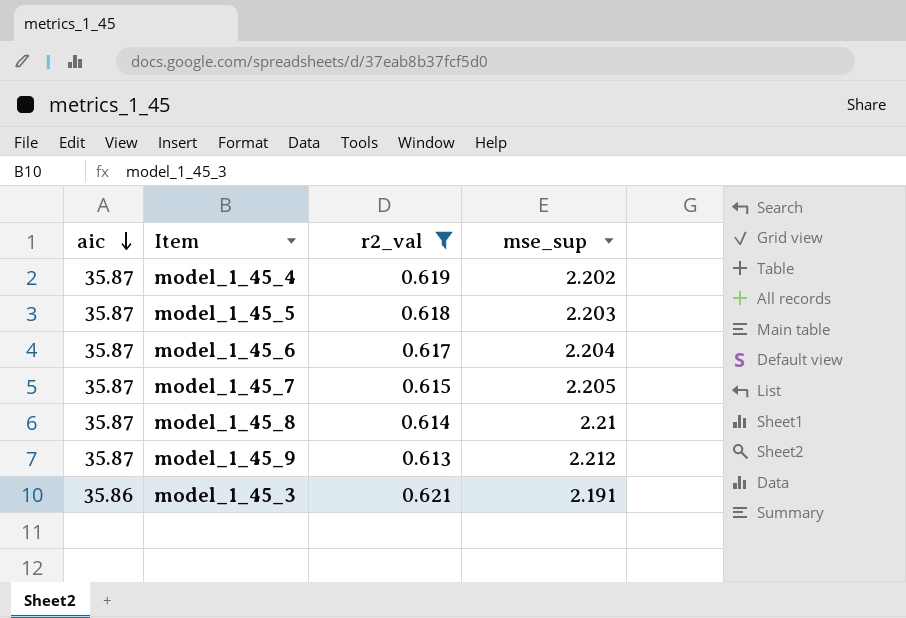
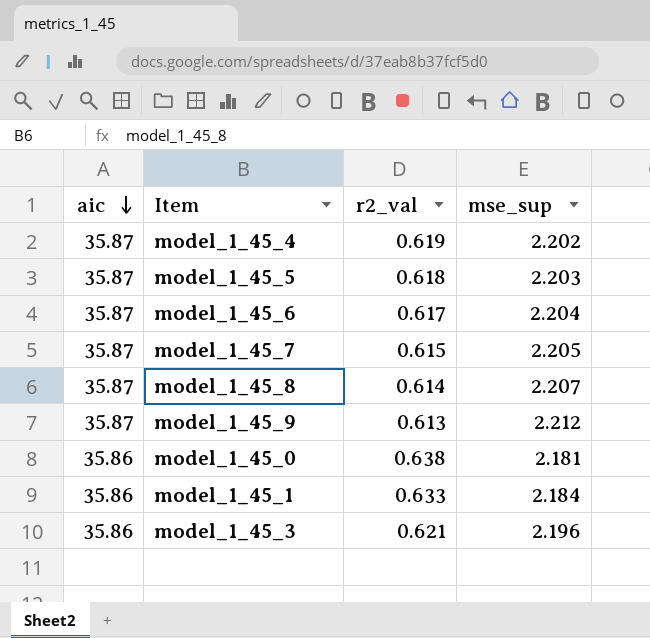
filter: r2_val <= 0.621 -> none
model_1_45_8 | mse_sup: 2.21 -> 2.207
model_1_45_3 | mse_sup: 2.191 -> 2.196

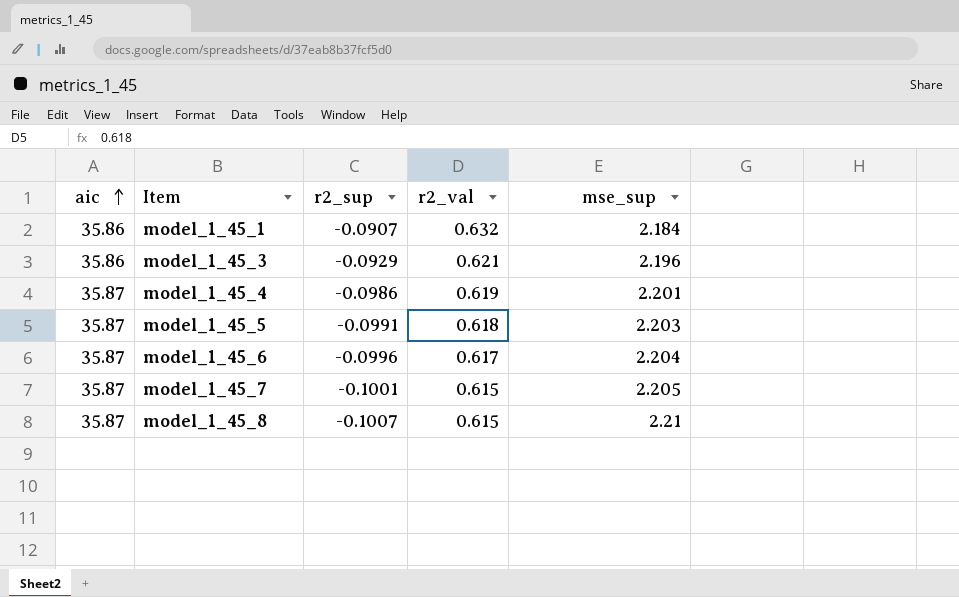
row order: aic descending -> aic ascending
column r2_sup | position: none -> 3
row model_1_45_9: 35.87 | 0.613 | 2.212 -> none
row model_1_45_0: 35.86 | 0.638 | 2.181 -> none
model_1_45_1 | r2_val: 0.633 -> 0.632
model_1_45_4 | mse_sup: 2.202 -> 2.201
model_1_45_8 | r2_val: 0.614 -> 0.615
model_1_45_8 | mse_sup: 2.207 -> 2.21

